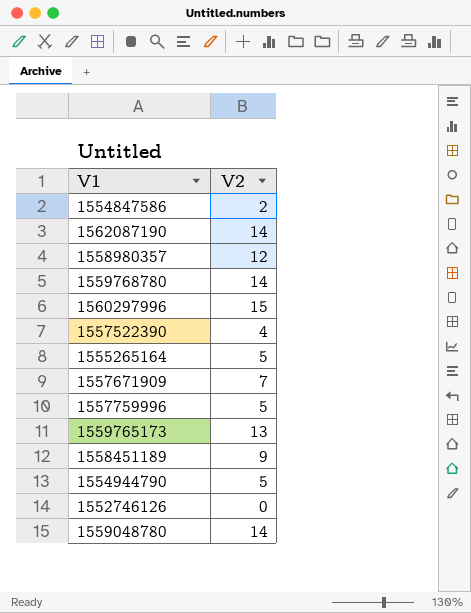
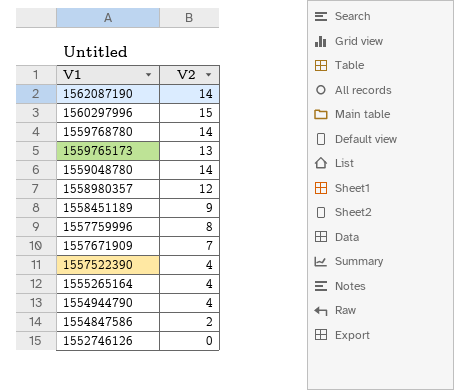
row order: none -> V1 descending
1557759996 | V2: 5 -> 8
1555265164 | V2: 5 -> 4
1554944790 | V2: 5 -> 4

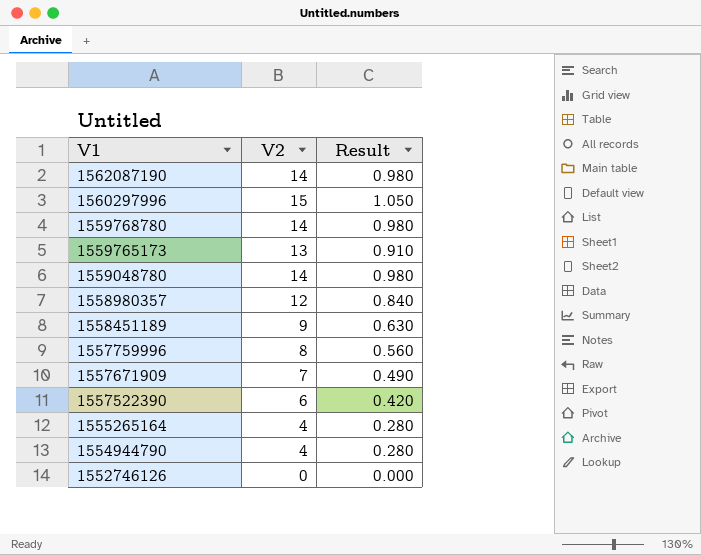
column Result | formula: none -> [V2] * 0.07
row 1554847586: 2 -> none
1557522390 | V2: 4 -> 6

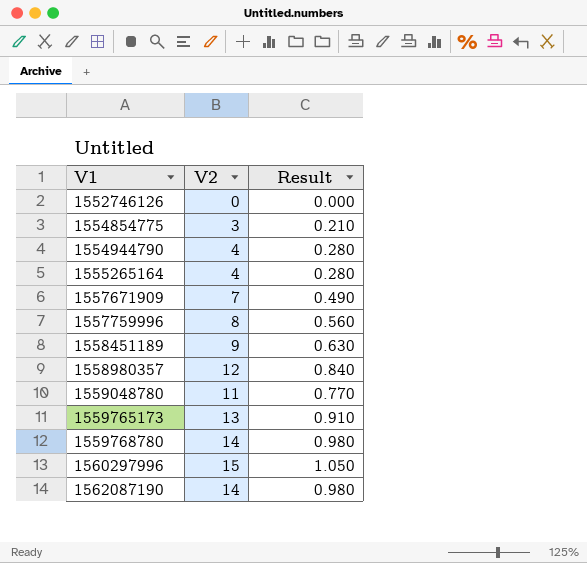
row order: V1 descending -> V1 ascending
row 1557522390: 6 | 0.420 -> none
row 1554854775: none -> 3 | 0.210
1559048780 | V2: 14 -> 11
1559048780 | Result: 0.980 -> 0.770

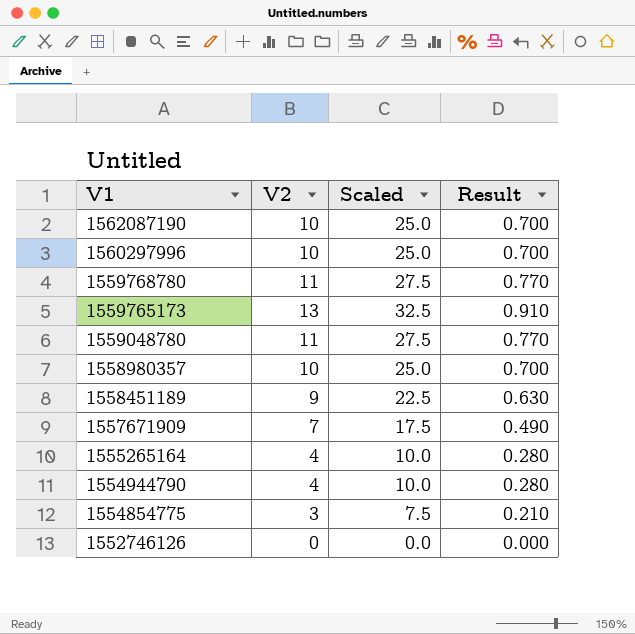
row order: V1 ascending -> V1 descending
column Scaled | formula: none -> [V2] * 2.5
row 1557759996: 8 | 0.560 -> none
1562087190 | V2: 14 -> 10
1562087190 | Result: 0.980 -> 0.700
1560297996 | V2: 15 -> 10
1560297996 | Result: 1.050 -> 0.700
1559768780 | V2: 14 -> 11
1559768780 | Result: 0.980 -> 0.770
1558980357 | V2: 12 -> 10
1558980357 | Result: 0.840 -> 0.700

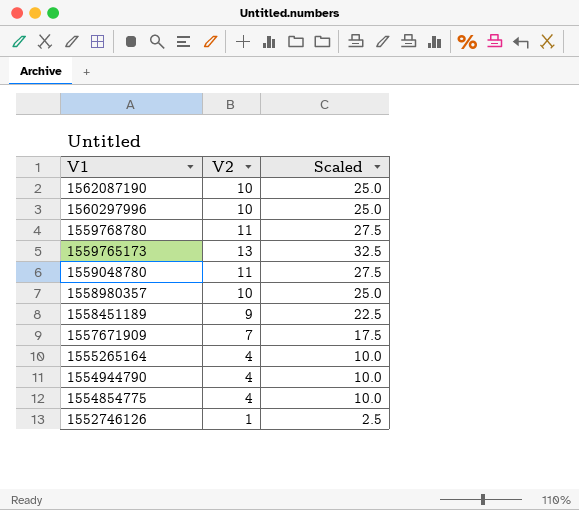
column Result | formula: [V2] * 0.07 -> none
1554854775 | V2: 3 -> 4
1554854775 | Scaled: 7.5 -> 10.0
1552746126 | V2: 0 -> 1
1552746126 | Scaled: 0.0 -> 2.5

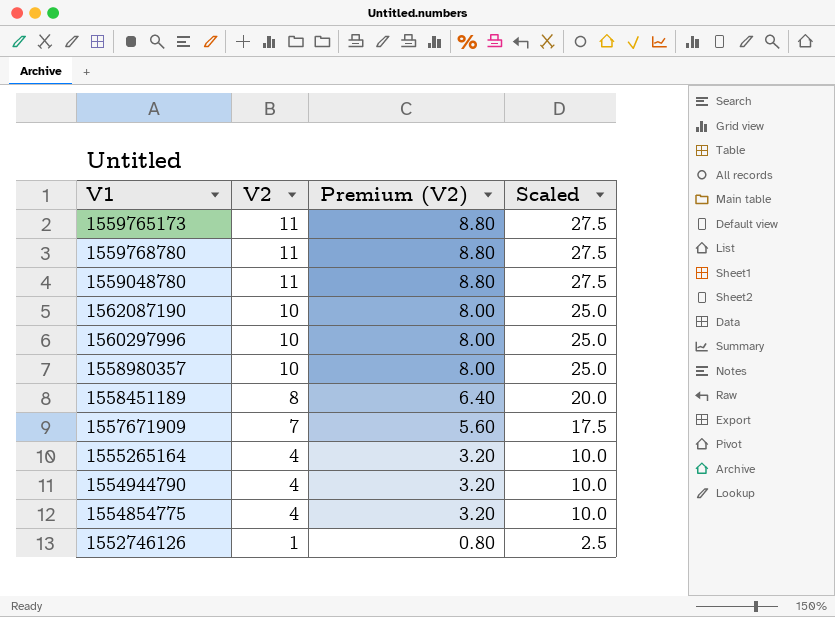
row order: V1 descending -> V2 descending
column Premium (V2) | formula: none -> [V2] * 0.8
1559765173 | V2: 13 -> 11
1559765173 | Scaled: 32.5 -> 27.5
1558451189 | V2: 9 -> 8
1558451189 | Scaled: 22.5 -> 20.0

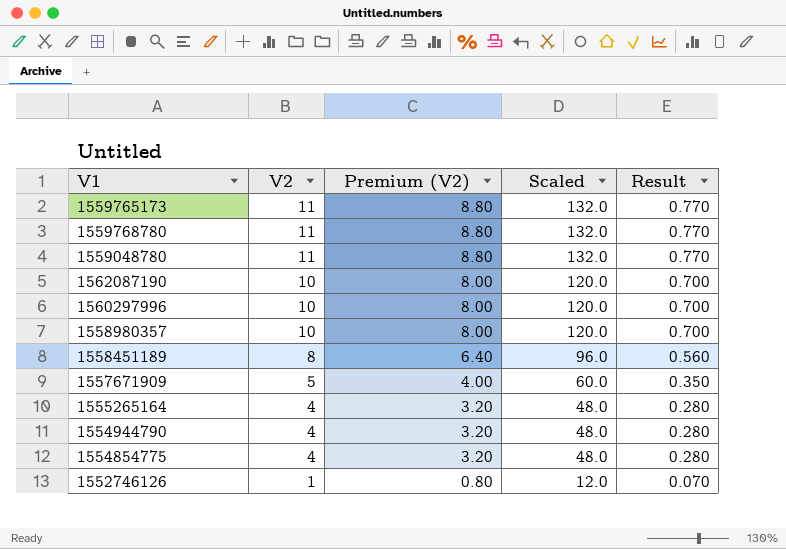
column Scaled | formula: [V2] * 2.5 -> [V2] * 12
column Result | formula: none -> [V2] * 0.07
1557671909 | V2: 7 -> 5
1557671909 | Premium (V2): 5.60 -> 4.00

